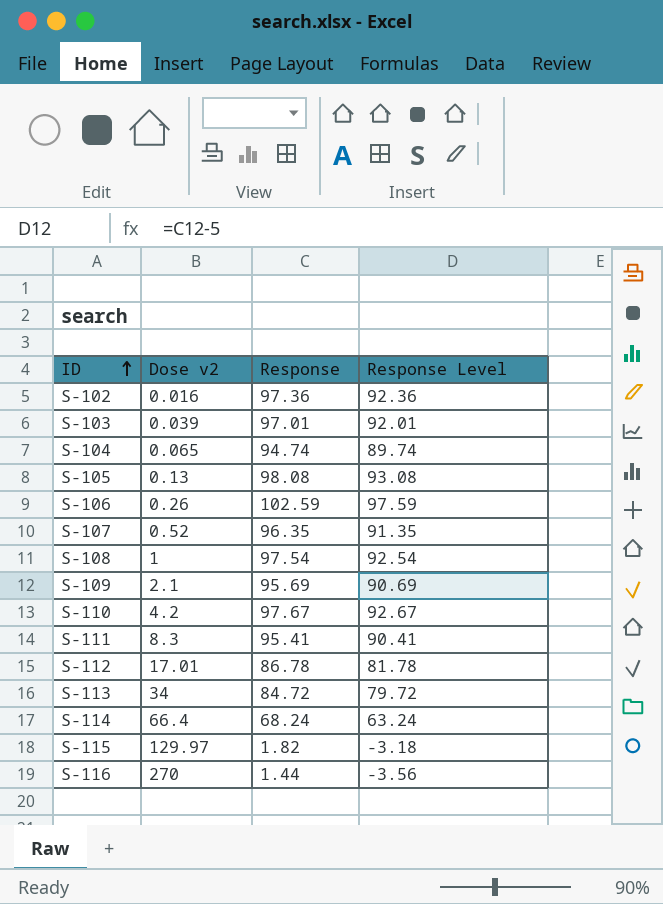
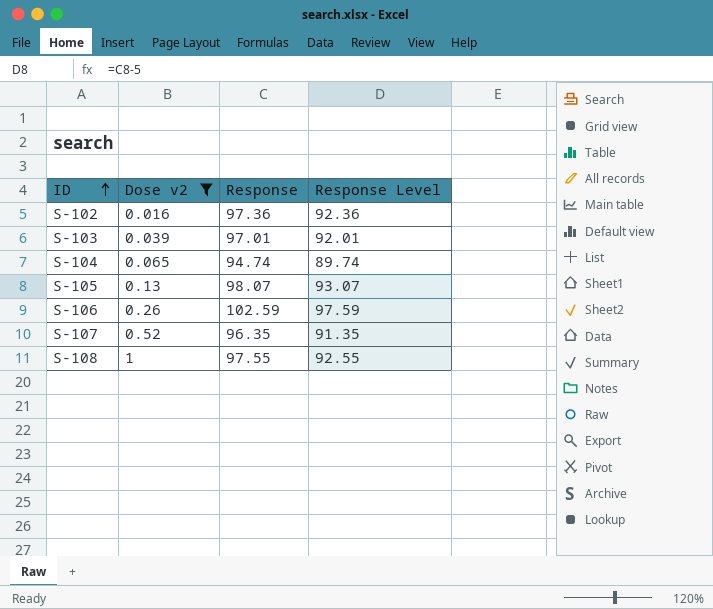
filter: none -> Dose v2 <= 1
S-105 | Response: 98.08 -> 98.07
S-105 | Response Level: 93.08 -> 93.07
S-108 | Response: 97.54 -> 97.55
S-108 | Response Level: 92.54 -> 92.55

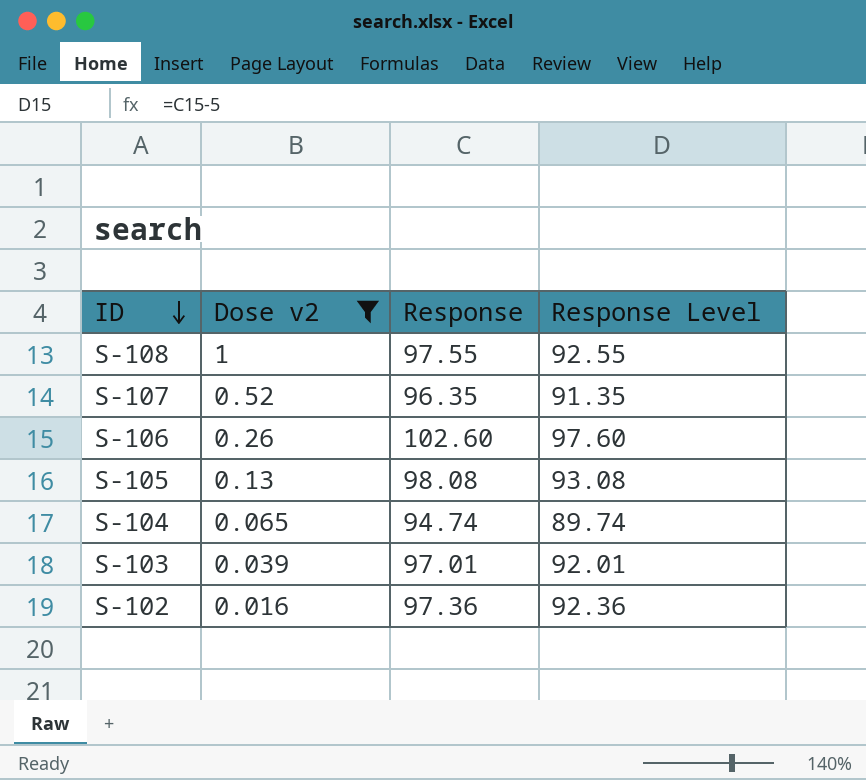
row order: ID ascending -> ID descending
S-106 | Response: 102.59 -> 102.60
S-106 | Response Level: 97.59 -> 97.60
S-105 | Response: 98.07 -> 98.08
S-105 | Response Level: 93.07 -> 93.08

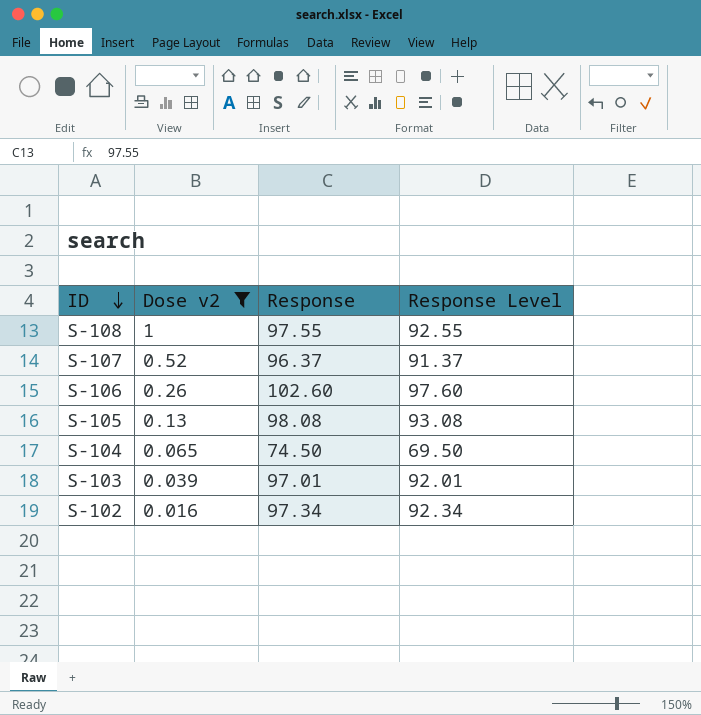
S-107 | Response: 96.35 -> 96.37
S-107 | Response Level: 91.35 -> 91.37
S-104 | Response: 94.74 -> 74.50
S-104 | Response Level: 89.74 -> 69.50
S-102 | Response: 97.36 -> 97.34
S-102 | Response Level: 92.36 -> 92.34

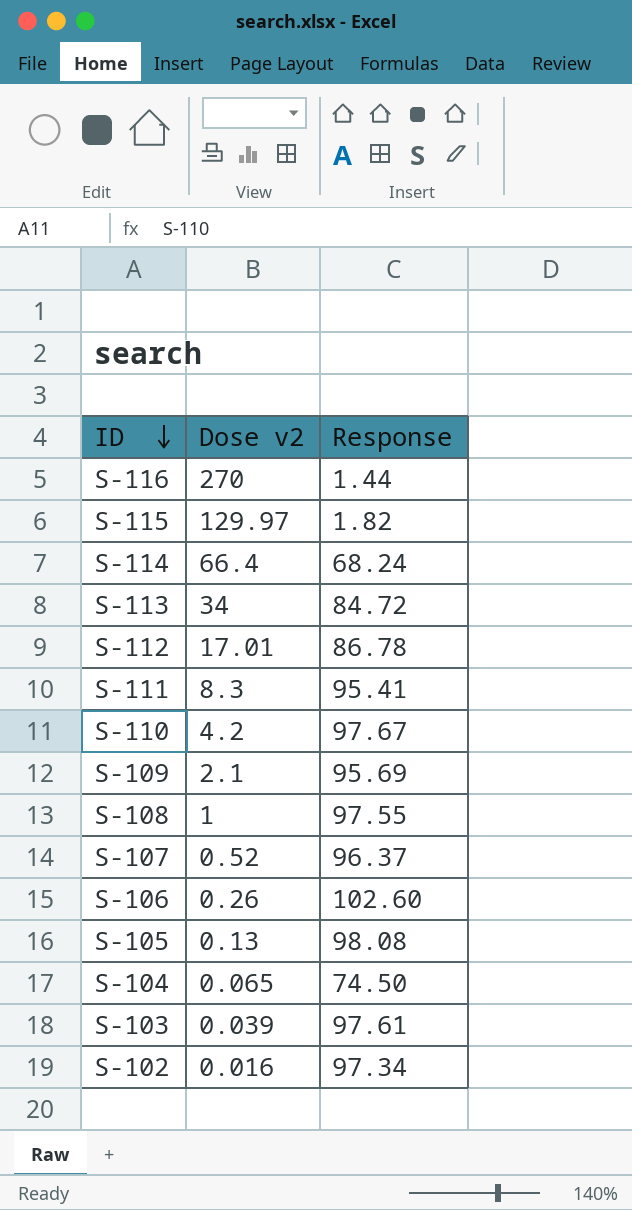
filter: Dose v2 <= 1 -> none
column Response Level | formula: [Response] - 5 -> none
S-103 | Response: 97.01 -> 97.61

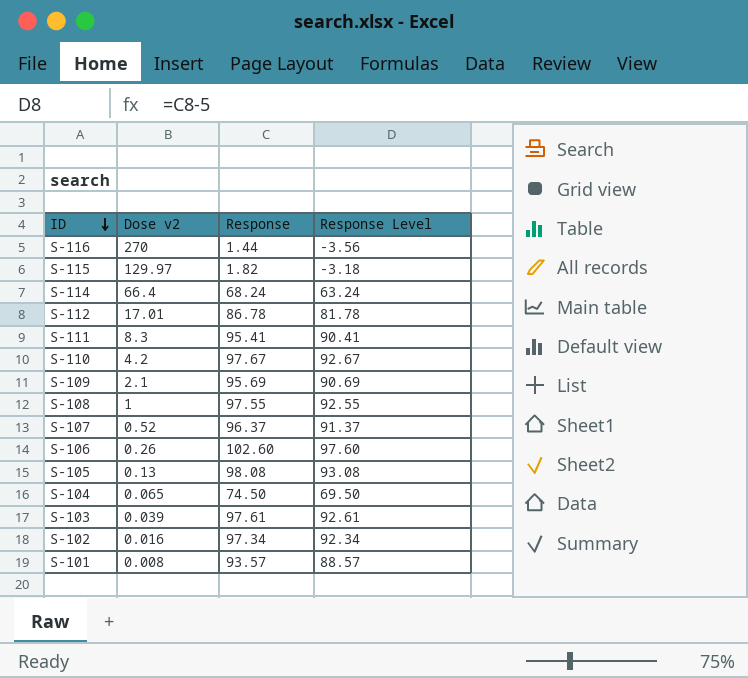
column Response Level | formula: none -> [Response] - 5
row S-113: 34 | 84.72 -> none
row S-101: none -> 0.008 | 93.57 | 88.57

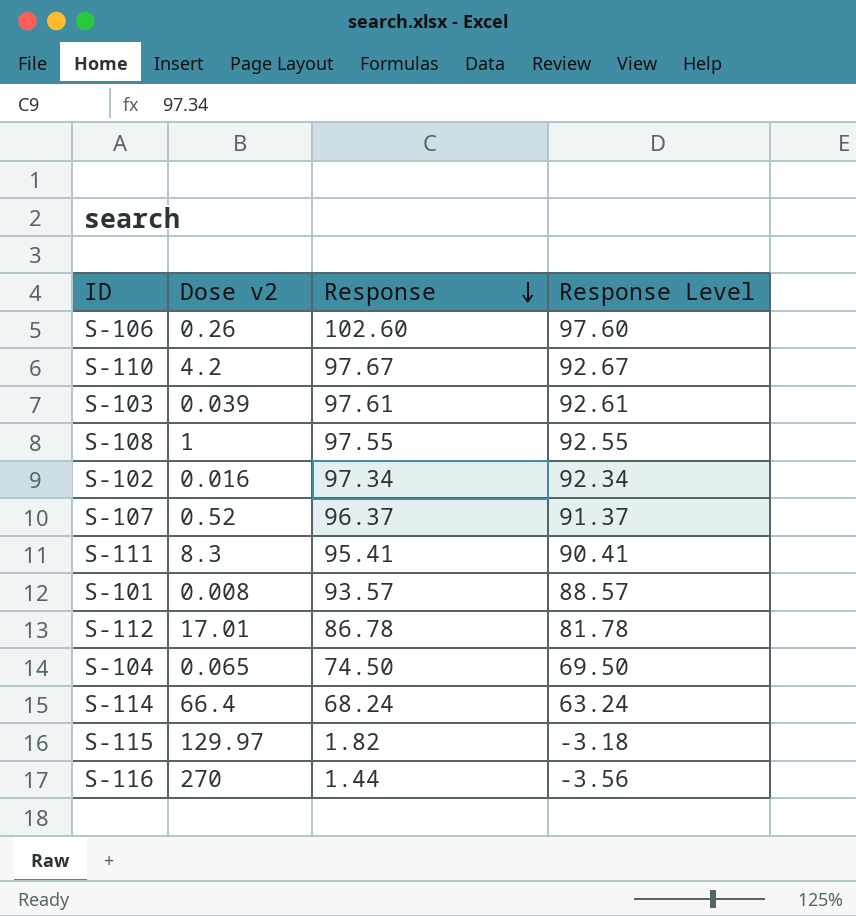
row order: ID descending -> Response descending
row S-109: 2.1 | 95.69 | 90.69 -> none
row S-105: 0.13 | 98.08 | 93.08 -> none

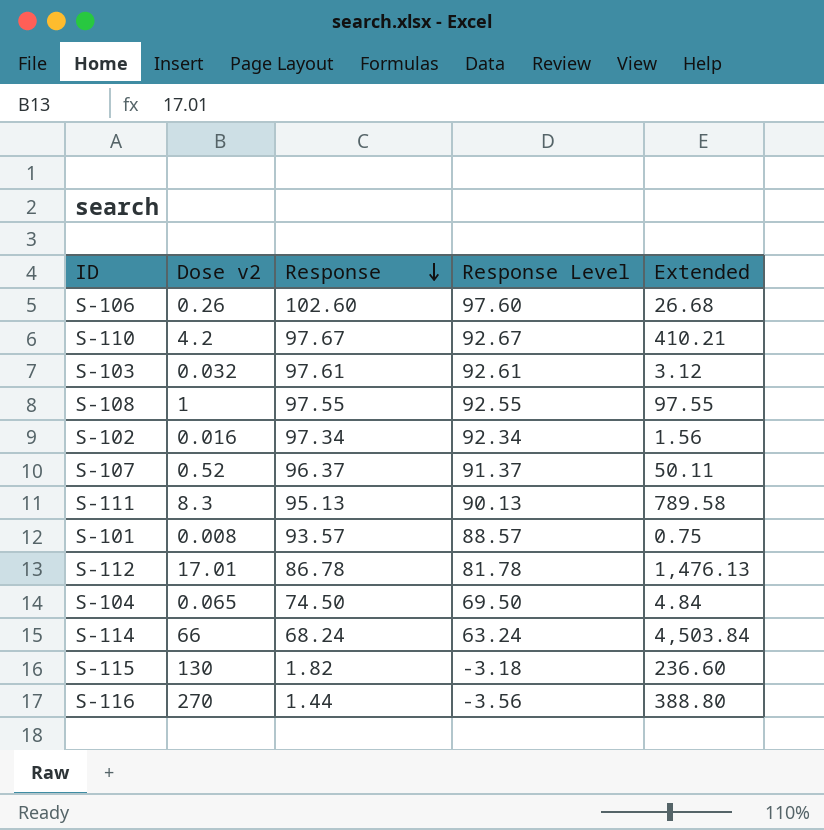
column Extended | formula: none -> [Dose v2] * [Response]
S-103 | Dose v2: 0.039 -> 0.032
S-111 | Response: 95.41 -> 95.13
S-111 | Response Level: 90.41 -> 90.13
S-114 | Dose v2: 66.4 -> 66
S-115 | Dose v2: 129.97 -> 130

